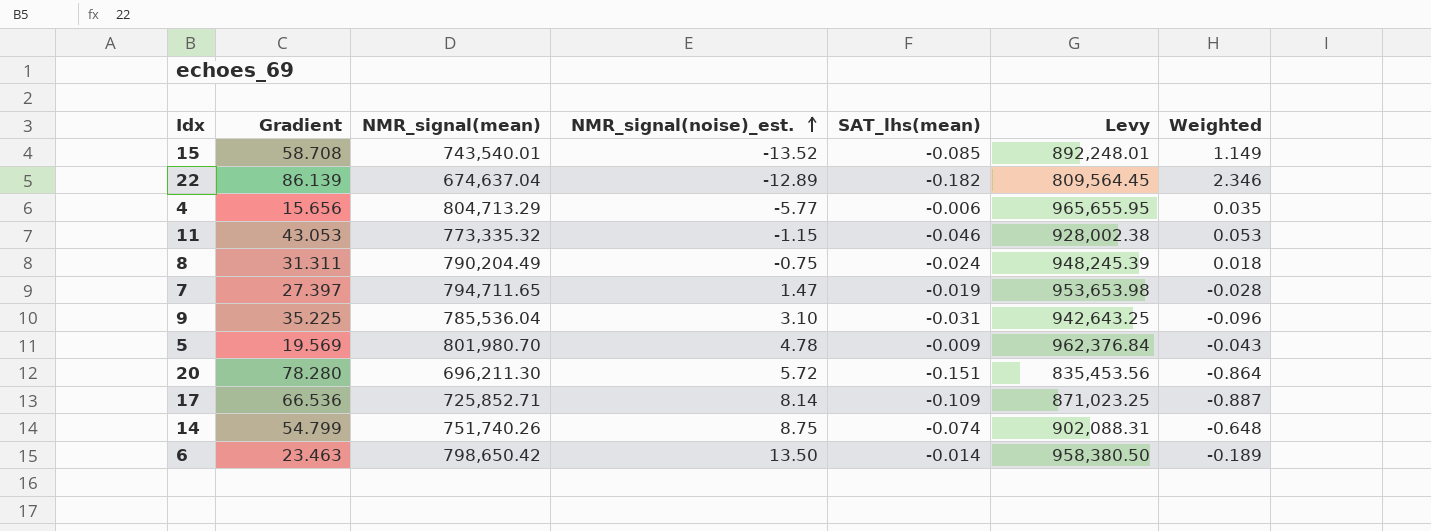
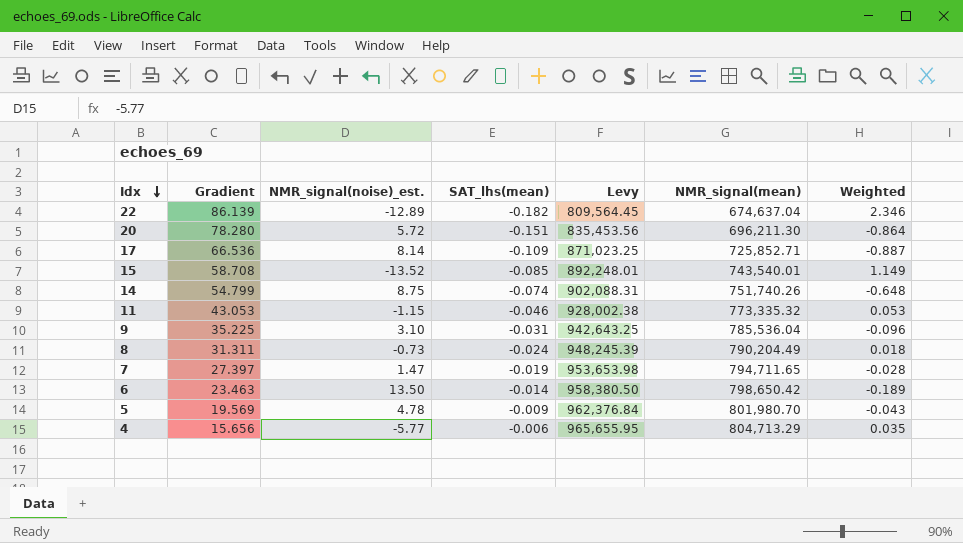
row order: NMR_signal(noise)_est. ascending -> Idx descending
column NMR_signal(mean) | position: 3 -> 6
8 | NMR_signal(noise)_est.: -0.75 -> -0.73

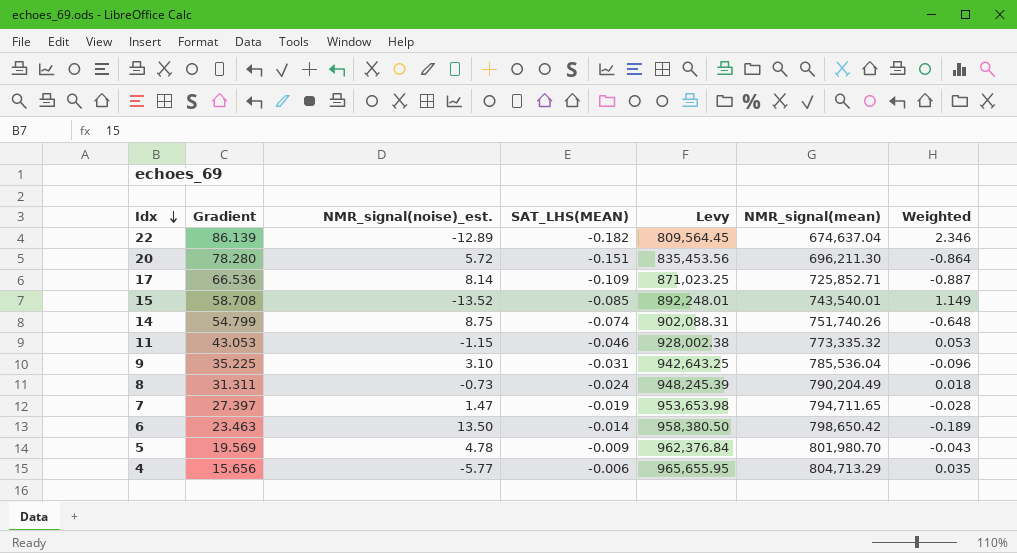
column name: SAT_lhs(mean) -> SAT_LHS(MEAN)

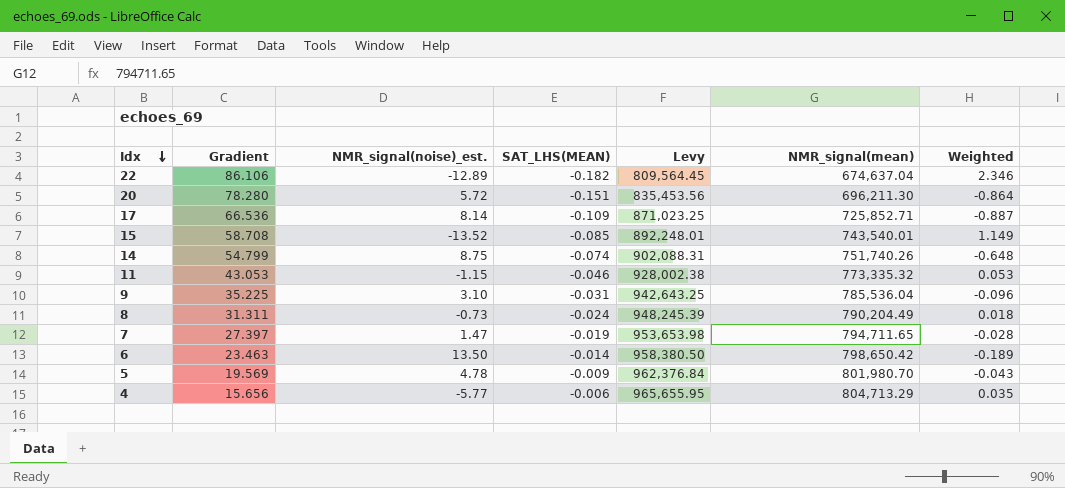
22 | Gradient: 86.139 -> 86.106

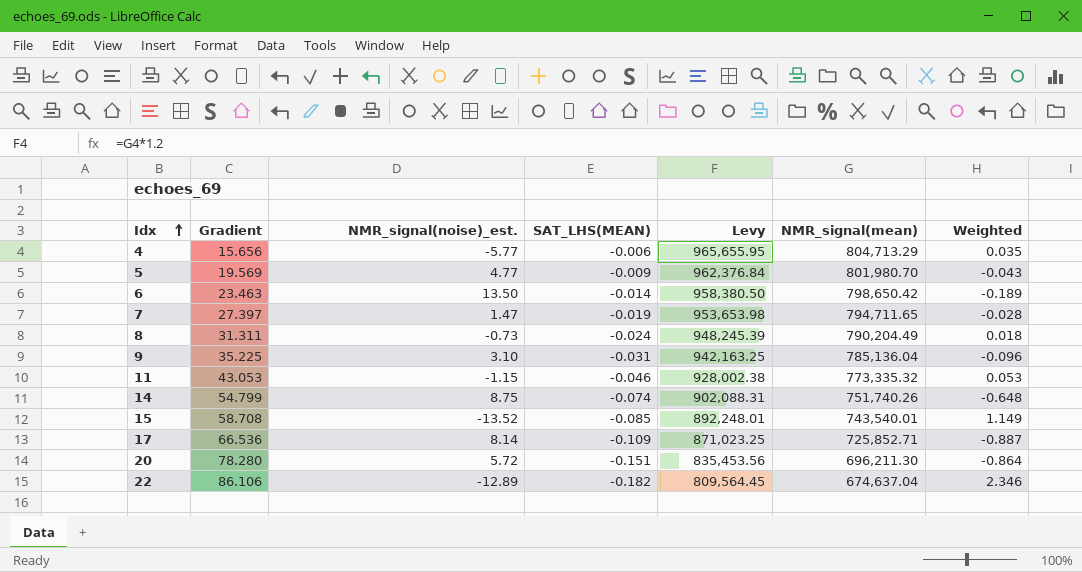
row order: Idx descending -> Idx ascending
5 | NMR_signal(noise)_est.: 4.78 -> 4.77
9 | Levy: 942,643.25 -> 942,163.25
9 | NMR_signal(mean): 785,536.04 -> 785,136.04

